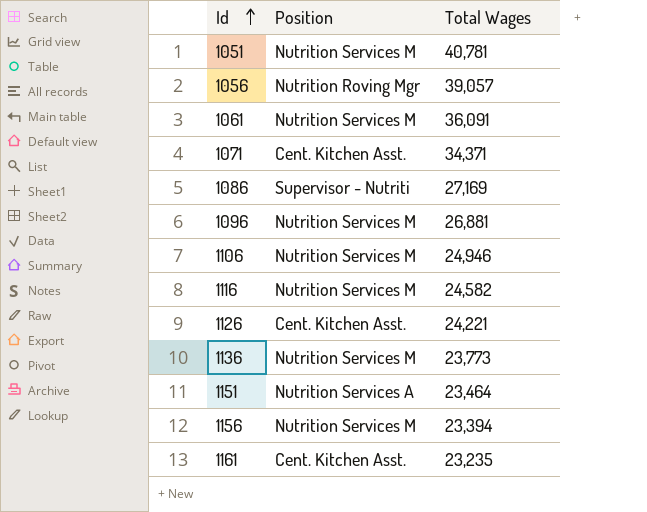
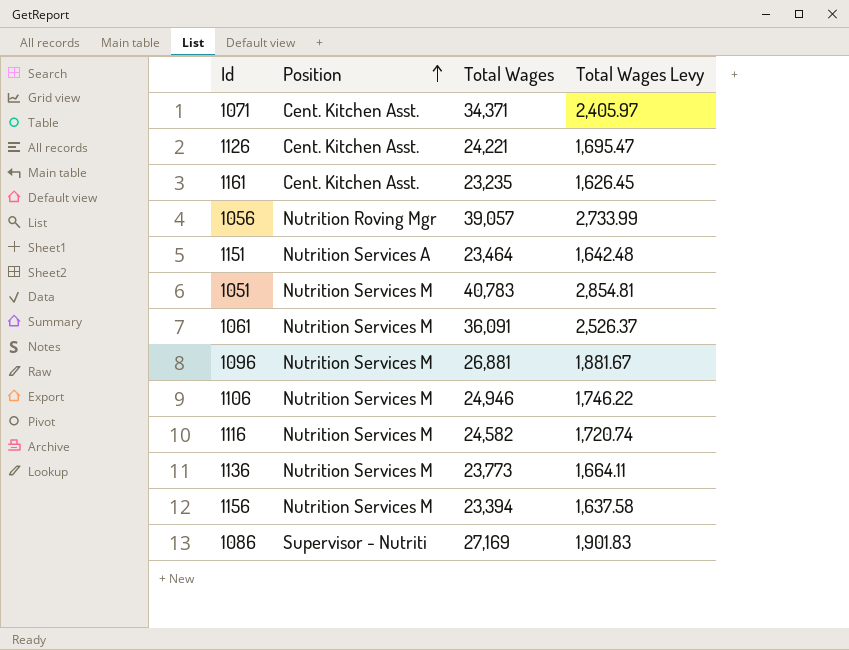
row order: Id ascending -> Position ascending
column Total Wages Levy | formula: none -> [Total Wages] * 0.07
1051 | Total Wages: 40,781 -> 40,783

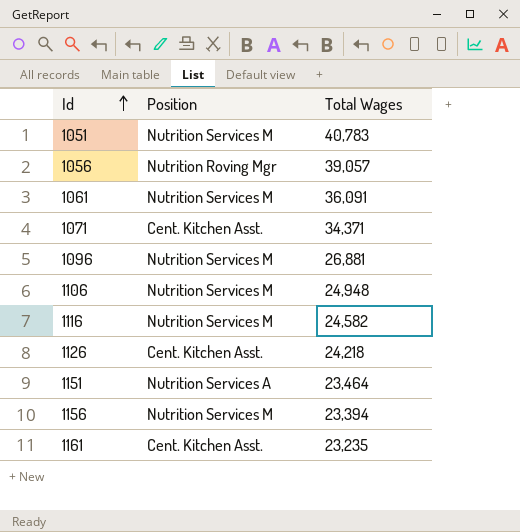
row order: Position ascending -> Id ascending
column Total Wages Levy | formula: [Total Wages] * 0.07 -> none
row 1136: Nutrition Services M | 23,773 | 1,664.11 -> none
row 1086: Supervisor - Nutriti | 27,169 | 1,901.83 -> none
1106 | Total Wages: 24,946 -> 24,948
1126 | Total Wages: 24,221 -> 24,218

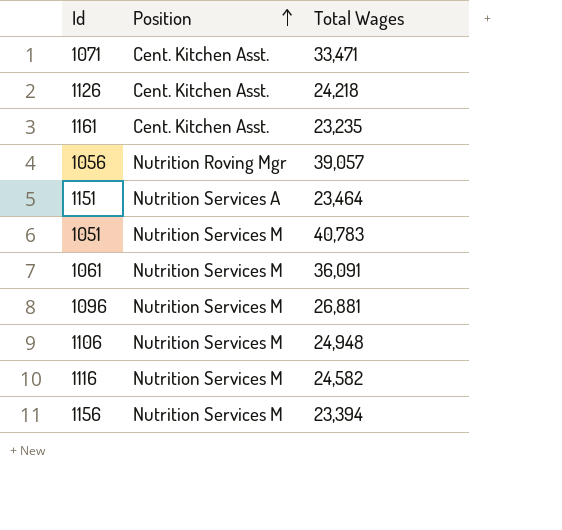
row order: Id ascending -> Position ascending
1071 | Total Wages: 34,371 -> 33,471

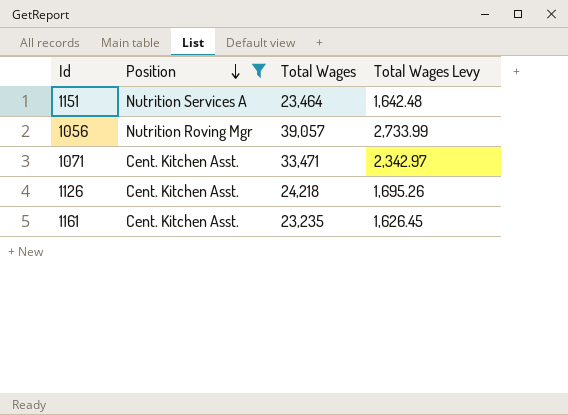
filter: none -> Position != Nutrition Services M
row order: Position ascending -> Position descending
column Total Wages Levy | formula: none -> [Total Wages] * 0.07

